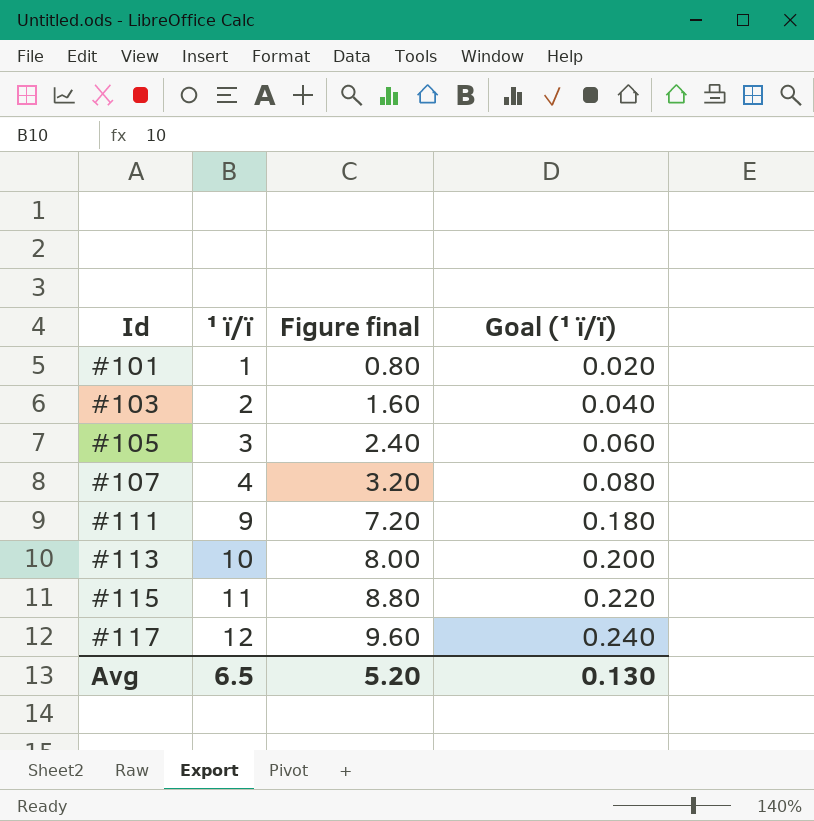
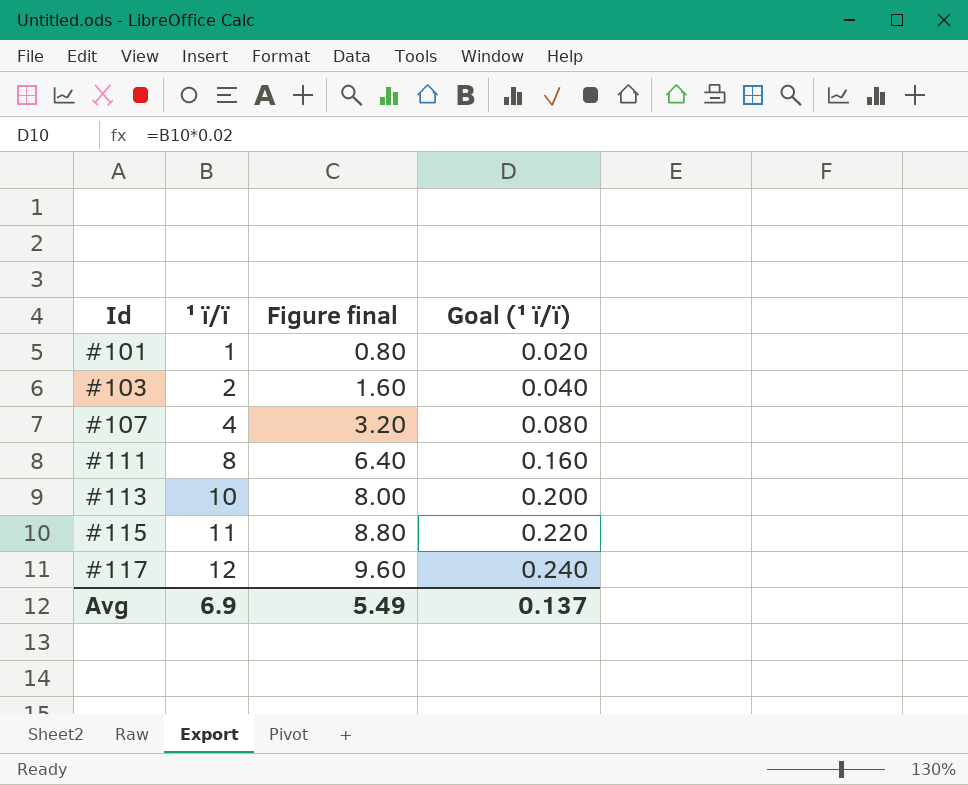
row #105: 3 | 2.40 | 0.060 -> none
#111 | ¹ ï/ï: 9 -> 8
#111 | Figure final: 7.20 -> 6.40
#111 | Goal (¹ ï/ï): 0.180 -> 0.160
Avg | ¹ ï/ï: 6.5 -> 6.9
Avg | Figure final: 5.20 -> 5.49
Avg | Goal (¹ ï/ï): 0.130 -> 0.137

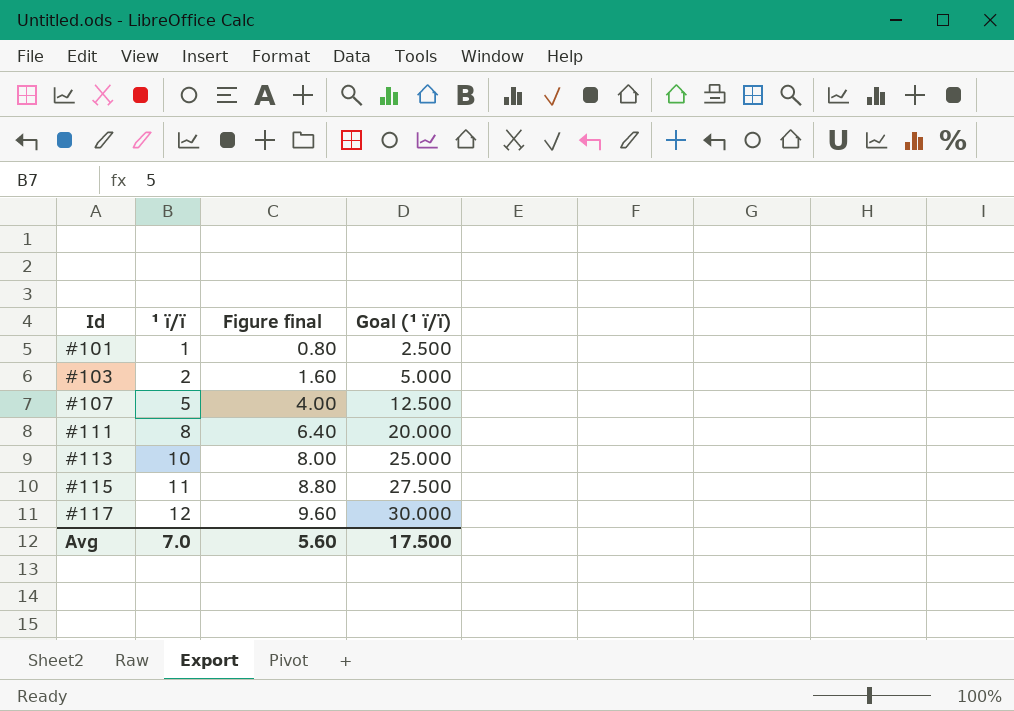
column Goal (¹ ï/ï) | formula: [¹ ï/ï] * 0.02 -> [¹ ï/ï] * 2.5
#107 | ¹ ï/ï: 4 -> 5
#107 | Figure final: 3.20 -> 4.00
Avg | ¹ ï/ï: 6.9 -> 7.0
Avg | Figure final: 5.49 -> 5.60
Avg | Goal (¹ ï/ï): 0.137 -> 17.500

